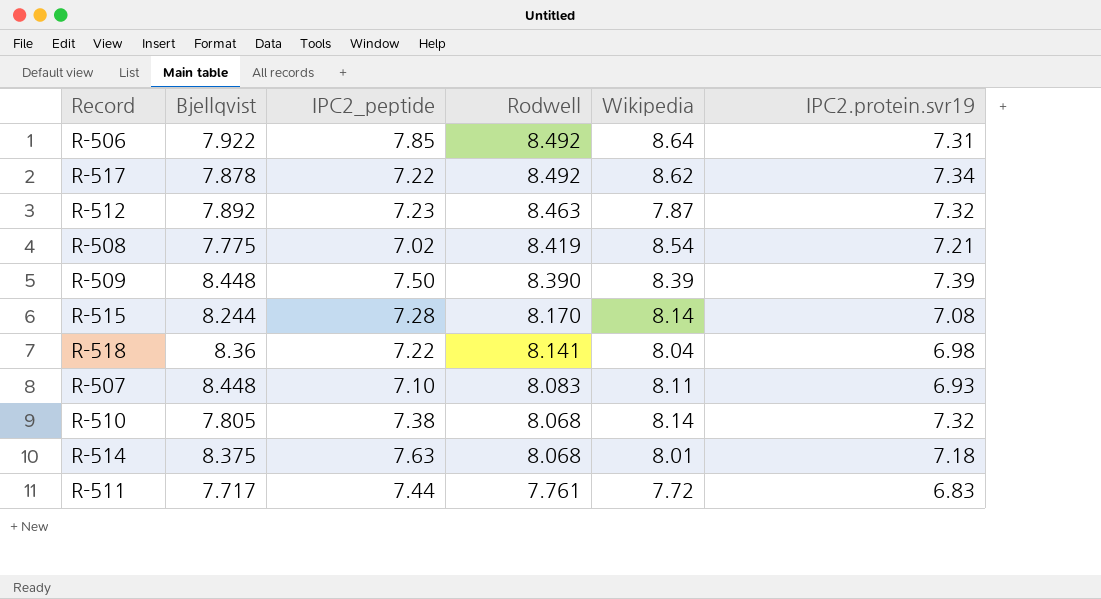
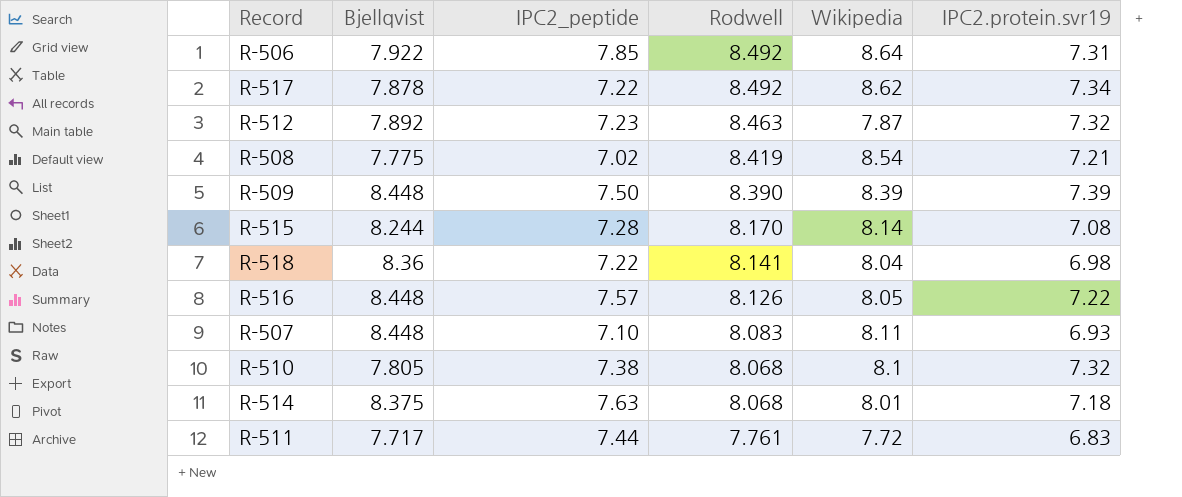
row R-516: none -> 8.448 | 7.57 | 8.126 | 8.05 | 7.22
R-510 | Wikipedia: 8.14 -> 8.1

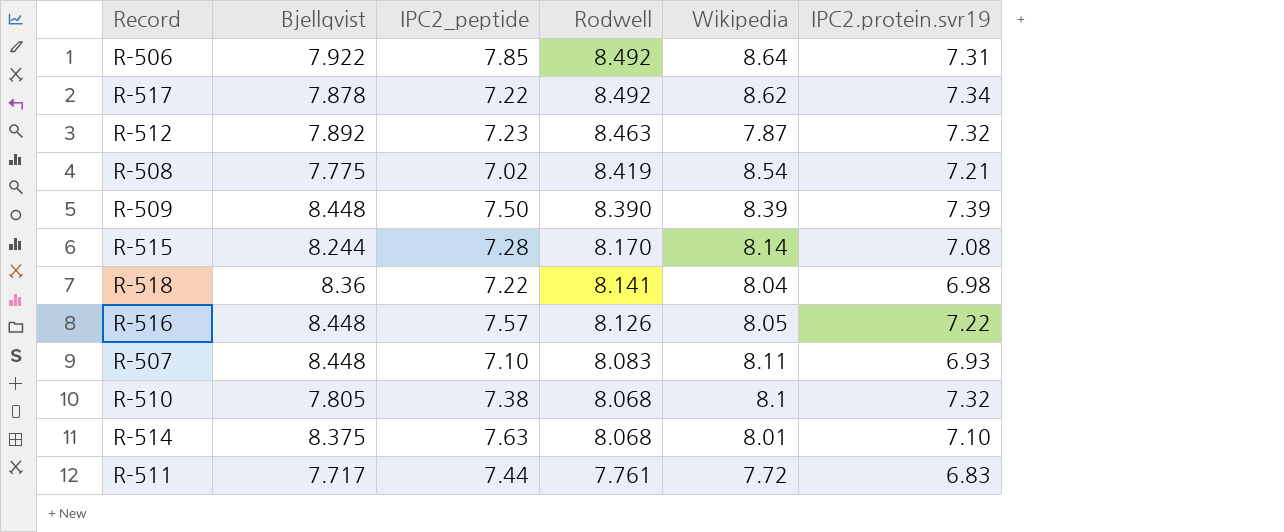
R-514 | IPC2.protein.svr19: 7.18 -> 7.10

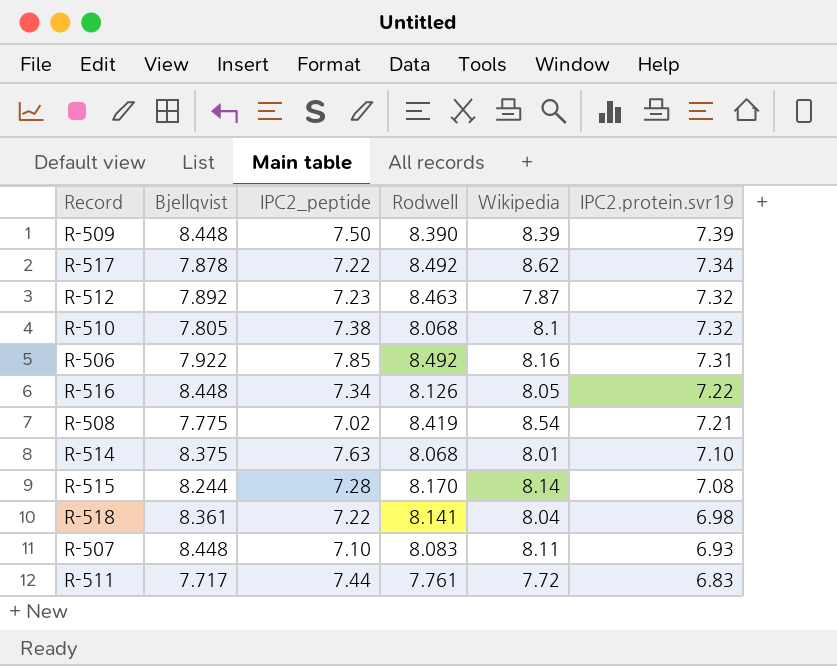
row order: Rodwell descending -> IPC2.protein.svr19 descending
R-506 | Wikipedia: 8.64 -> 8.16
R-516 | IPC2_peptide: 7.57 -> 7.34
R-518 | Bjellqvist: 8.36 -> 8.361

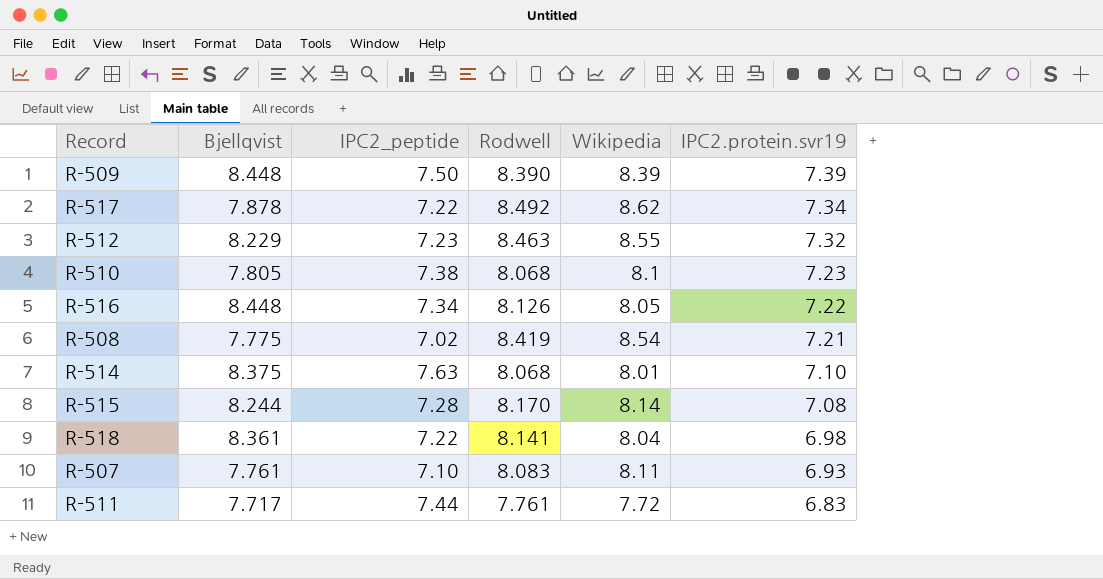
row R-506: 7.922 | 7.85 | 8.492 | 8.16 | 7.31 -> none
R-512 | Bjellqvist: 7.892 -> 8.229
R-512 | Wikipedia: 7.87 -> 8.55
R-510 | IPC2.protein.svr19: 7.32 -> 7.23
R-507 | Bjellqvist: 8.448 -> 7.761

